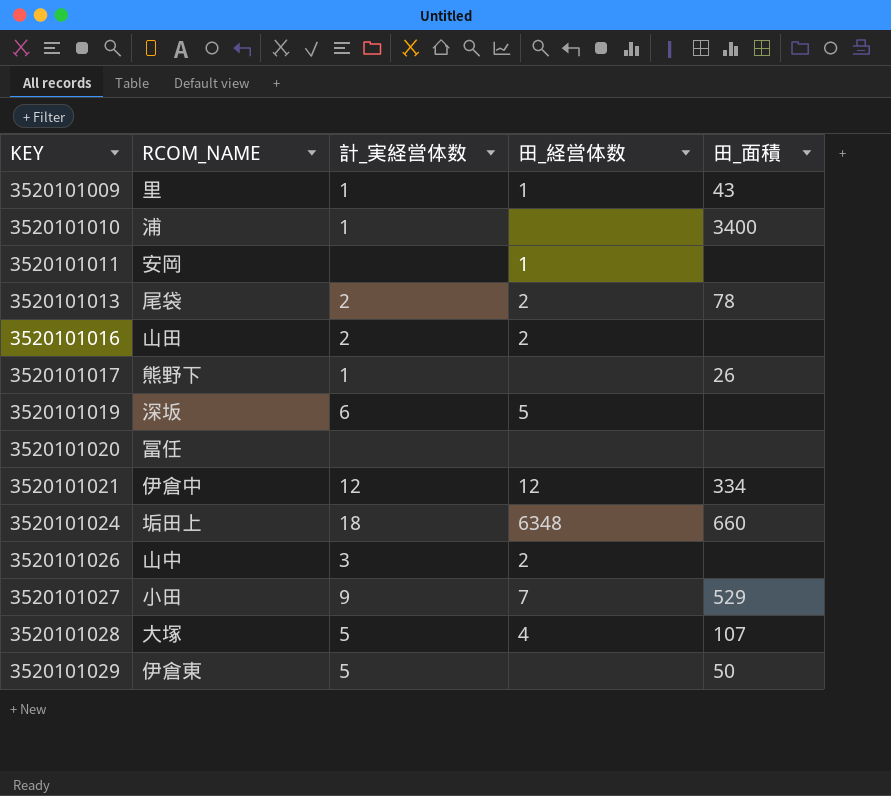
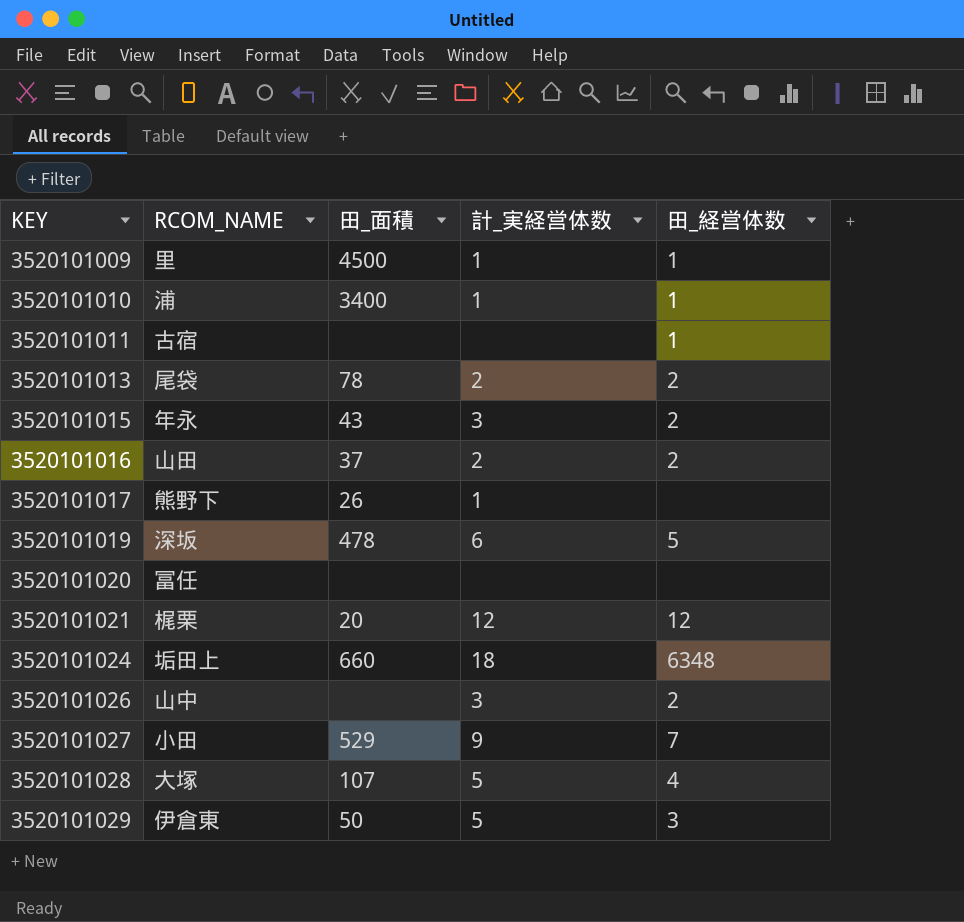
column 田_面積 | position: 5 -> 3
3520101009 | 田_面積: 43 -> 4500
3520101010 | 田_経営体数: none -> 1
3520101011 | RCOM_NAME: 安岡 -> 古宿
row 3520101015: none -> 年永 | 43 | 3 | 2
3520101016 | 田_面積: none -> 37
3520101019 | 田_面積: none -> 478
3520101021 | RCOM_NAME: 伊倉中 -> 梶栗
3520101021 | 田_面積: 334 -> 20
3520101029 | 田_経営体数: none -> 3

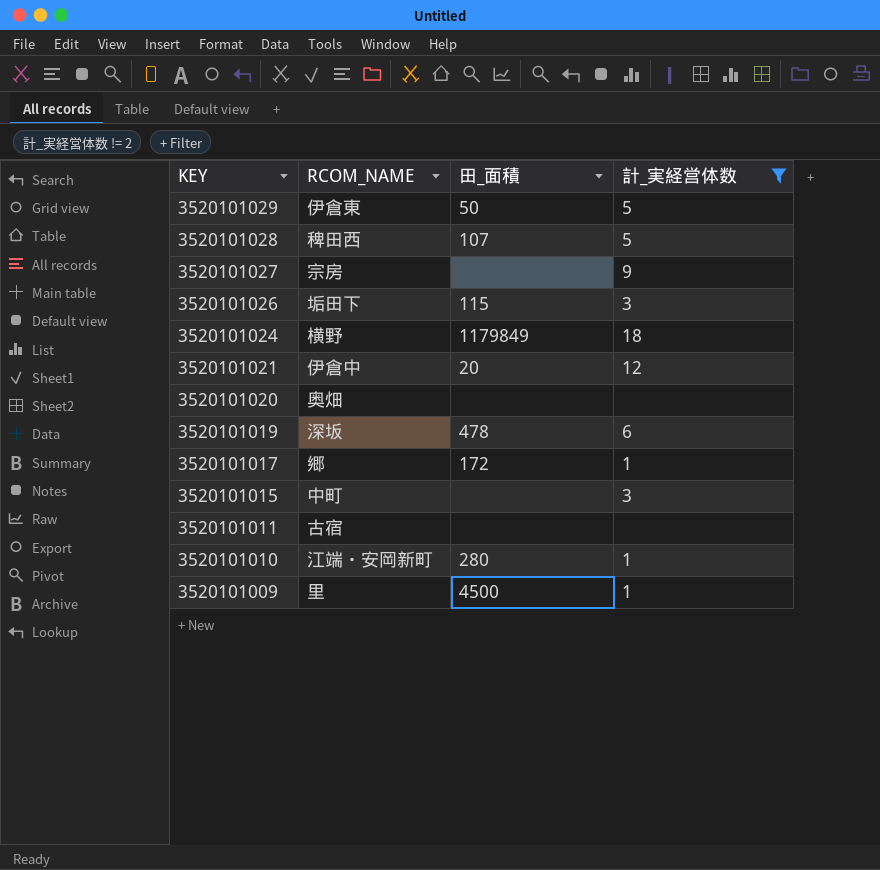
filter: none -> 計_実経営体数 != 2
row order: KEY ascending -> KEY descending
column 田_経営体数 | position: 5 -> none
3520101028 | RCOM_NAME: 大塚 -> 稗田西
3520101027 | RCOM_NAME: 小田 -> 宗房
3520101027 | 田_面積: 529 -> none
3520101026 | RCOM_NAME: 山中 -> 垢田下
3520101026 | 田_面積: none -> 115
3520101024 | RCOM_NAME: 垢田上 -> 横野
3520101024 | 田_面積: 660 -> 1179849
3520101021 | RCOM_NAME: 梶栗 -> 伊倉中
3520101020 | RCOM_NAME: 冨任 -> 奥畑
3520101017 | RCOM_NAME: 熊野下 -> 郷
3520101017 | 田_面積: 26 -> 172
3520101015 | RCOM_NAME: 年永 -> 中町
3520101015 | 田_面積: 43 -> none
3520101010 | RCOM_NAME: 浦 -> 江端・安岡新町
3520101010 | 田_面積: 3400 -> 280

